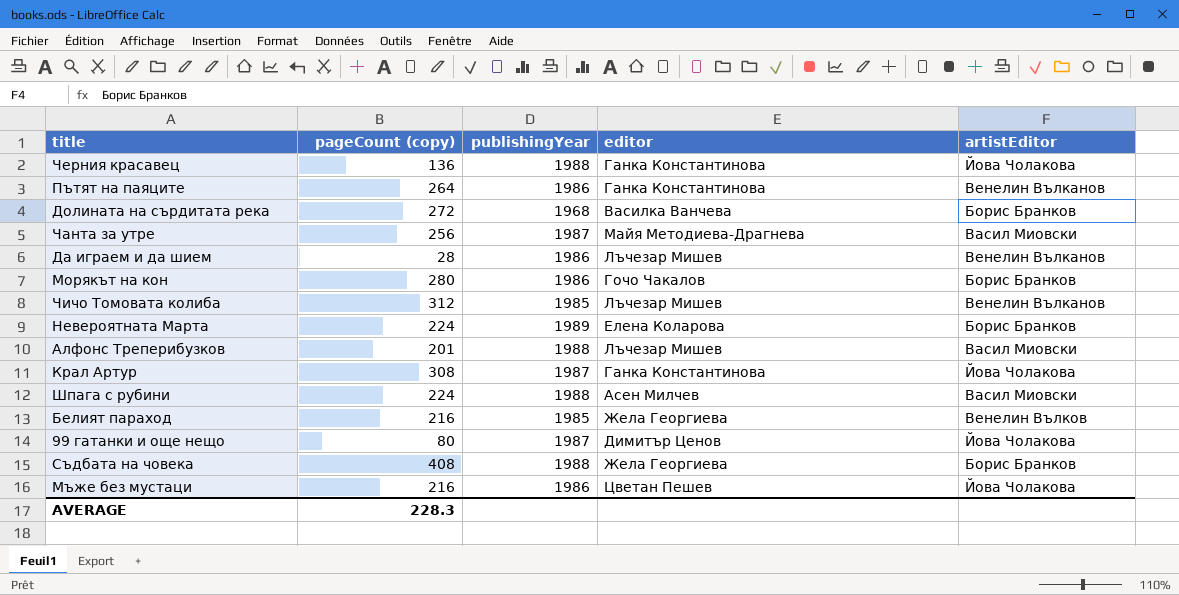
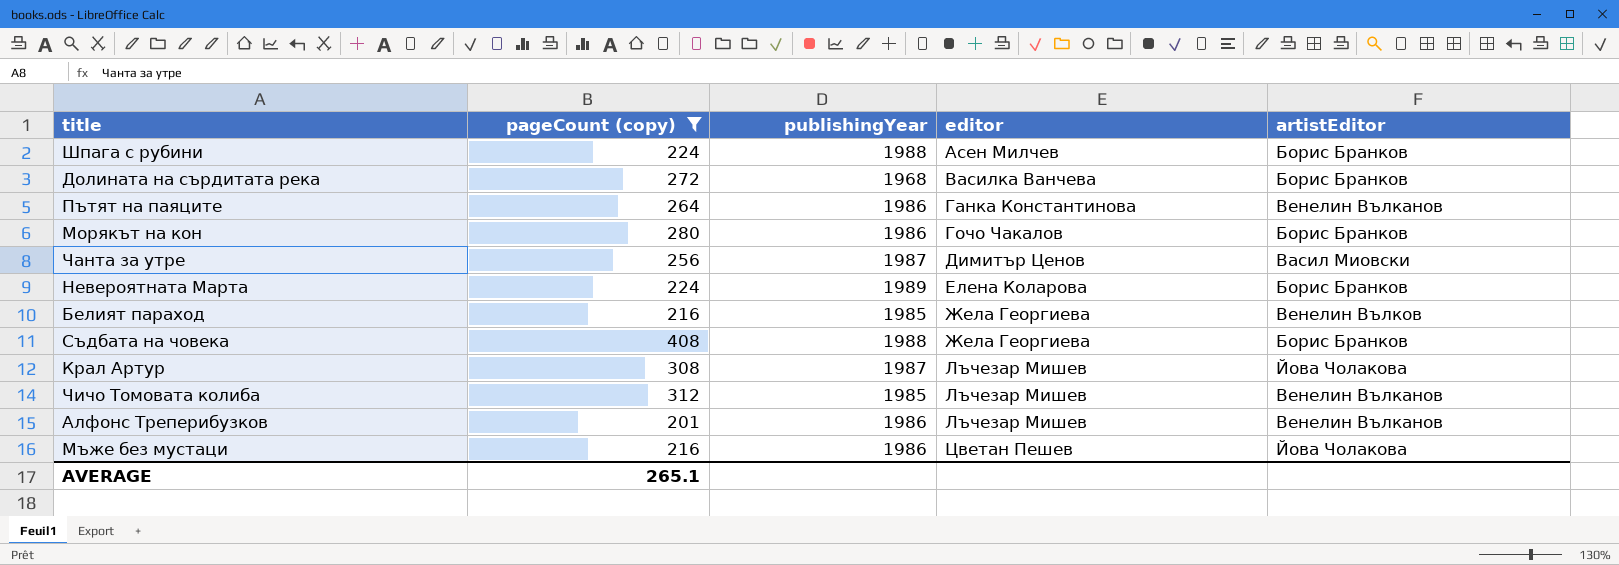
filter: none -> pageCount (copy) >= 201
row order: none -> editor ascending
Шпага с рубини | artistEditor: Васил Миовски -> Борис Бранков
Чанта за утре | editor: Майя Методиева-Драгнева -> Димитър Ценов
Крал Артур | editor: Ганка Константинова -> Лъчезар Мишев
Алфонс Треперибузков | publishingYear: 1988 -> 1986
Алфонс Треперибузков | artistEditor: Васил Миовски -> Венелин Вълканов
AVERAGE | pageCount (copy): 228.3 -> 265.1

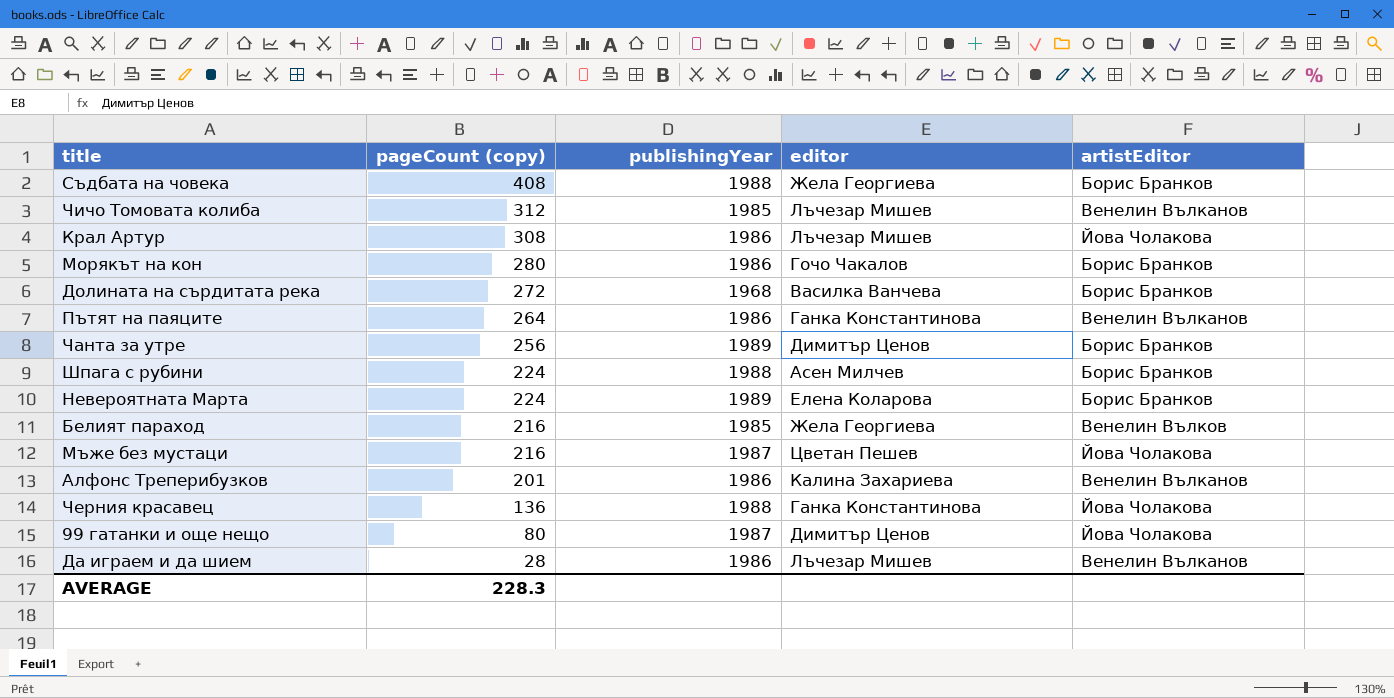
filter: pageCount (copy) >= 201 -> none
row order: editor ascending -> pageCount (copy) descending
Крал Артур | publishingYear: 1987 -> 1986
Чанта за утре | publishingYear: 1987 -> 1989
Чанта за утре | artistEditor: Васил Миовски -> Борис Бранков
Мъже без мустаци | publishingYear: 1986 -> 1987
Алфонс Треперибузков | editor: Лъчезар Мишев -> Калина Захариева
AVERAGE | pageCount (copy): 265.1 -> 228.3

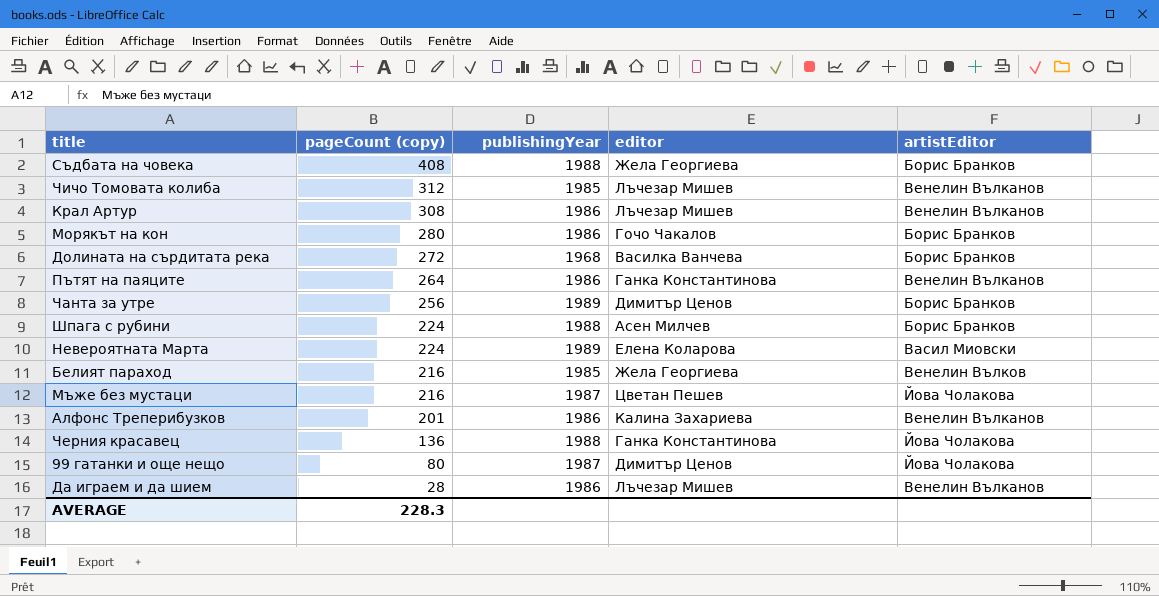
Крал Артур | artistEditor: Йова Чолакова -> Венелин Вълканов
Невероятната Марта | artistEditor: Борис Бранков -> Васил Миовски

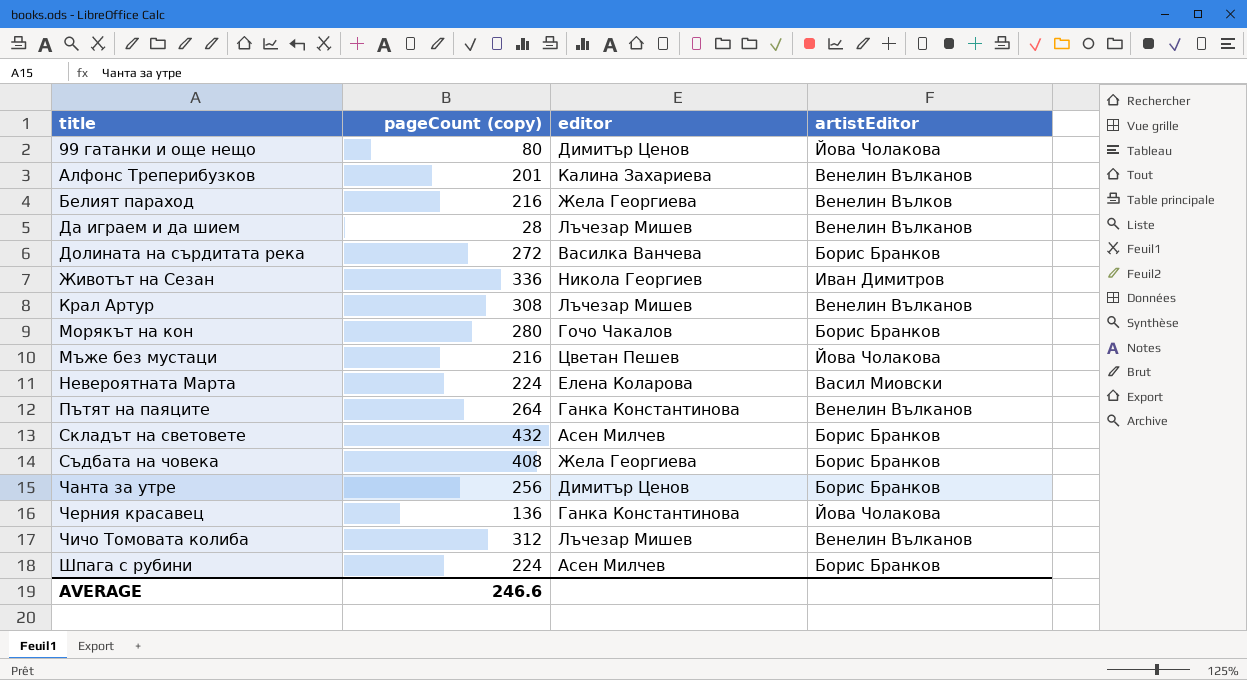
row order: pageCount (copy) descending -> title ascending
column publishingYear | position: 3 -> none
row Животът на Сезан: none -> 336 | Никола Георгиев | Иван Димитров
row Складът на световете: none -> 432 | Асен Милчев | Борис Бранков
AVERAGE | pageCount (copy): 228.3 -> 246.6

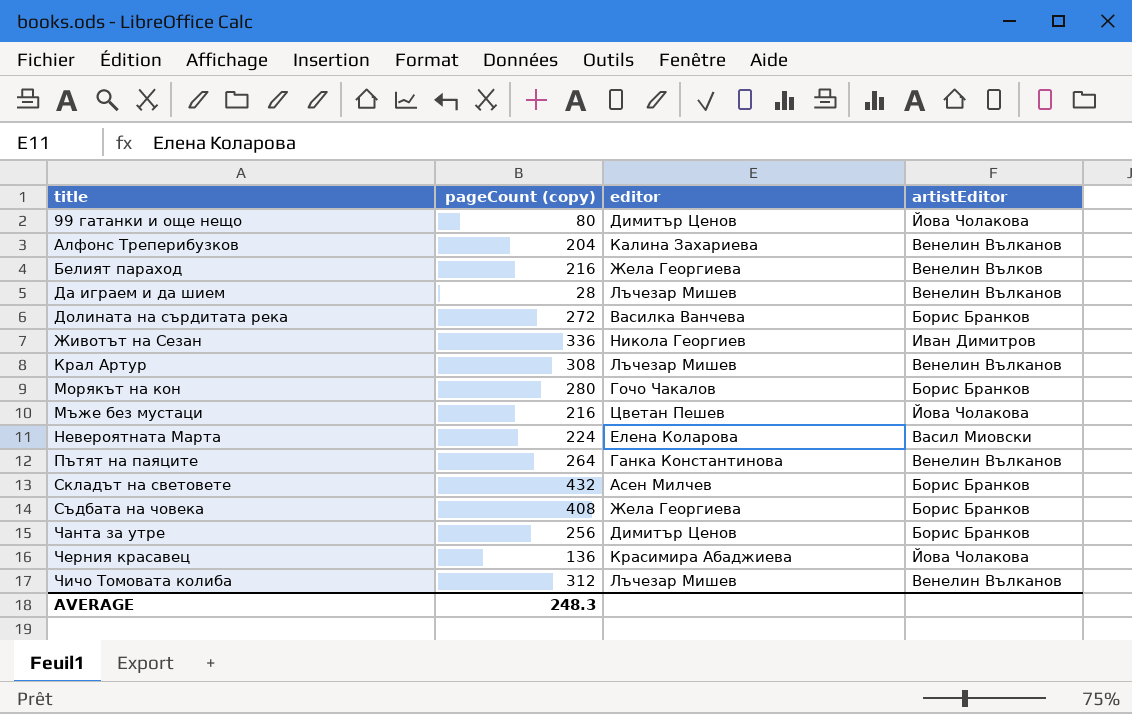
row Шпага с рубини: 224 | Асен Милчев | Борис Бранков -> none
Алфонс Треперибузков | pageCount (copy): 201 -> 204
Черния красавец | editor: Ганка Константинова -> Красимира Абаджиева
AVERAGE | pageCount (copy): 246.6 -> 248.3

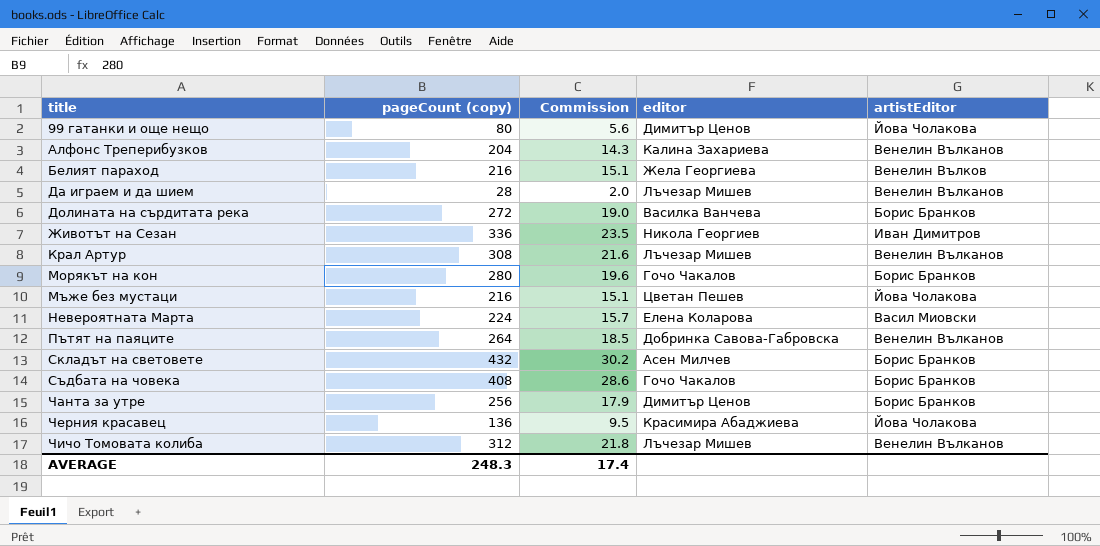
column Commission | formula: none -> [pageCount (copy)] * 0.07
Пътят на паяците | editor: Ганка Константинова -> Добринка Савова-Габровска
Съдбата на човека | editor: Жела Георгиева -> Гочо Чакалов

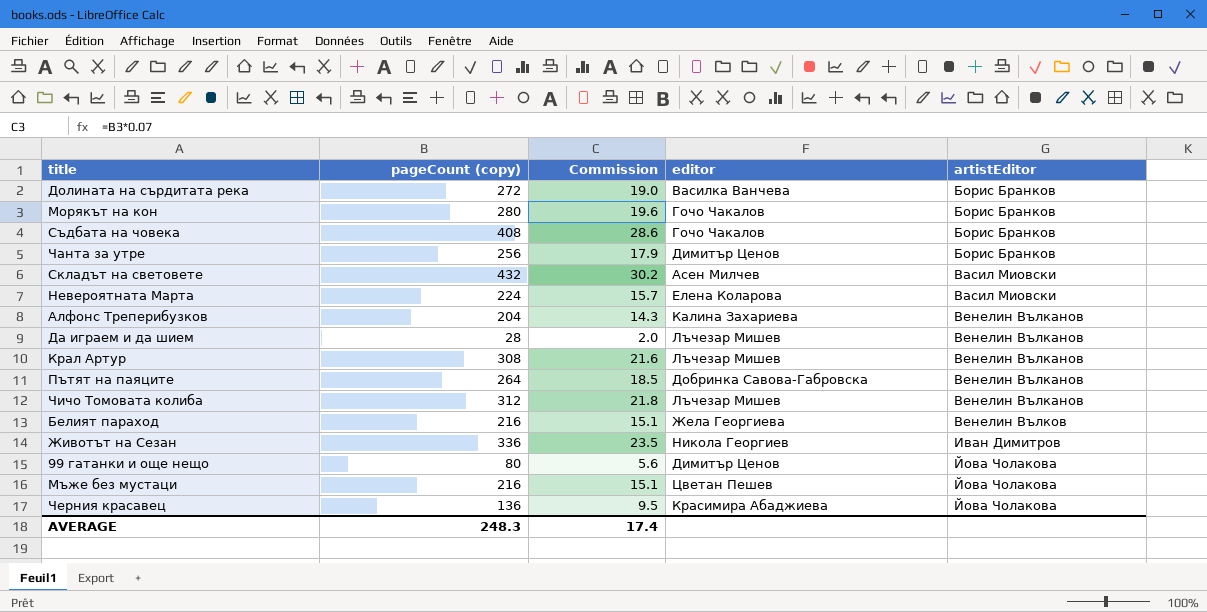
row order: title ascending -> artistEditor ascending
Складът на световете | artistEditor: Борис Бранков -> Васил Миовски

